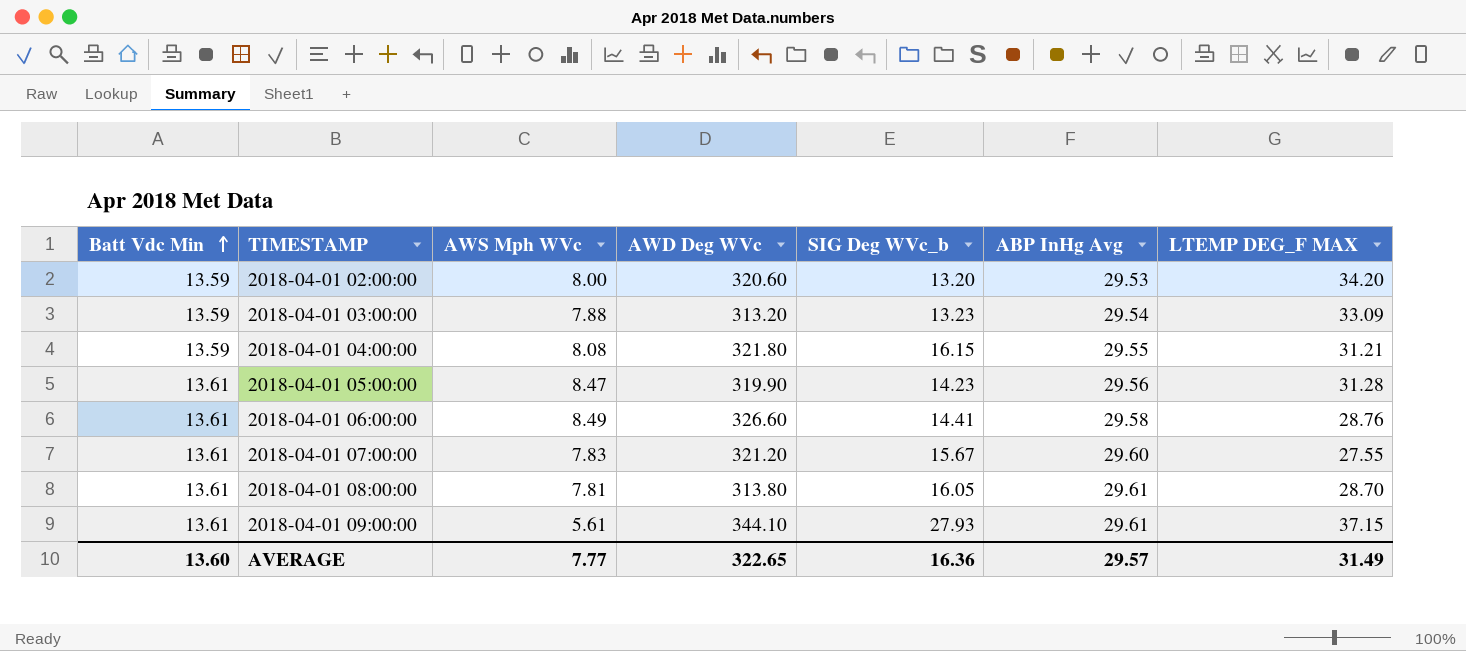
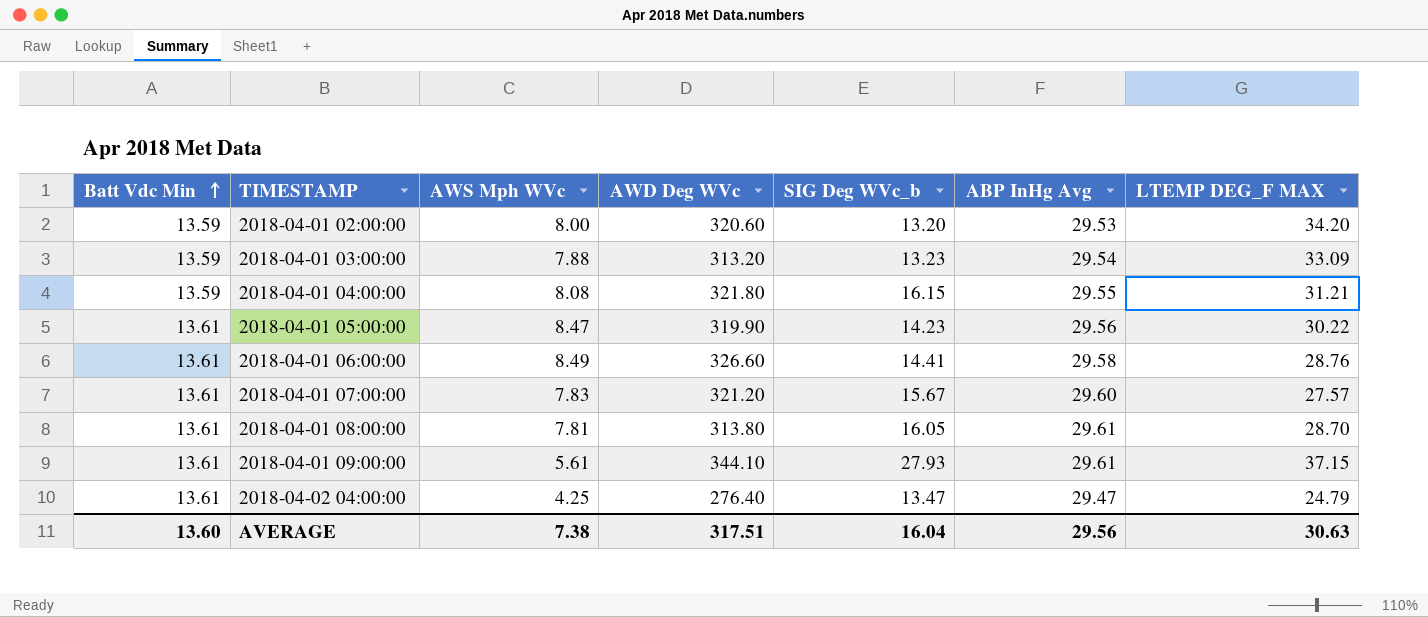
2018-04-01 05:00:00 | LTEMP DEG_F MAX: 31.28 -> 30.22
2018-04-01 07:00:00 | LTEMP DEG_F MAX: 27.55 -> 27.57
row 2018-04-02 04:00:00: none -> 13.61 | 4.25 | 276.40 | 13.47 | 29.47 | 24.79
AVERAGE | AWS Mph WVc: 7.77 -> 7.38
AVERAGE | AWD Deg WVc: 322.65 -> 317.51
AVERAGE | SIG Deg WVc_b: 16.36 -> 16.04
AVERAGE | ABP InHg Avg: 29.57 -> 29.56
AVERAGE | LTEMP DEG_F MAX: 31.49 -> 30.63

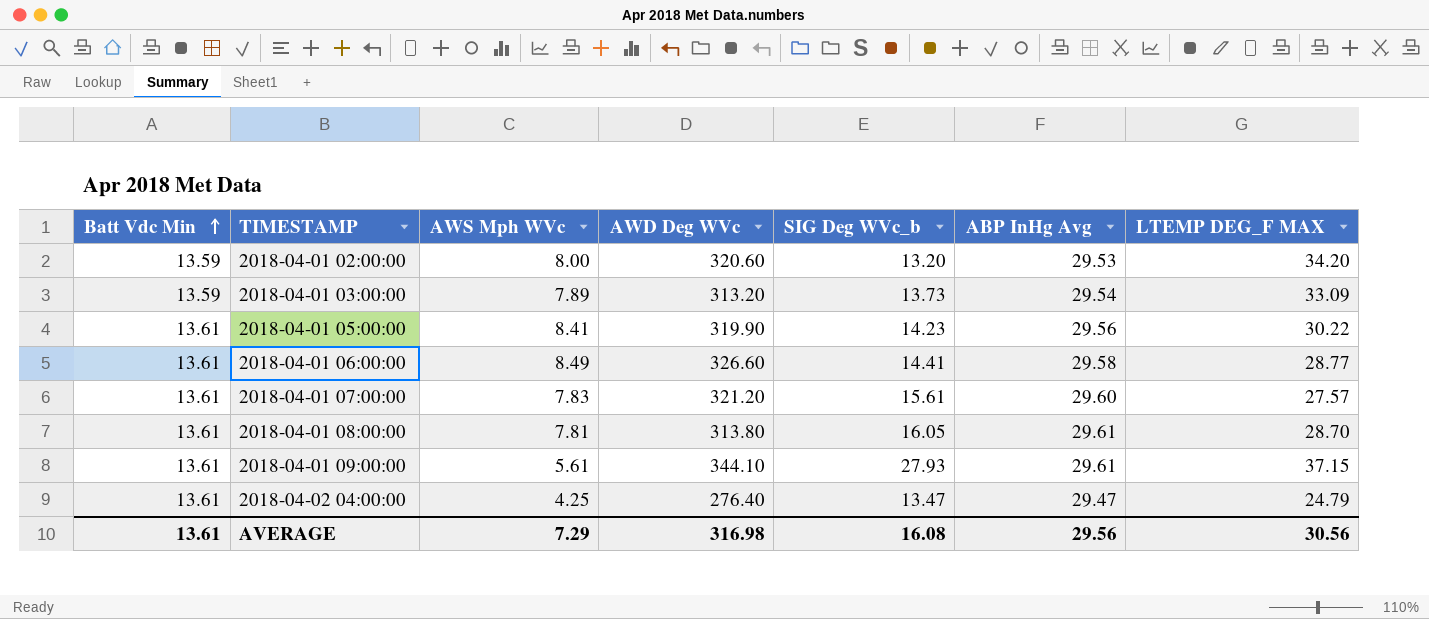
row 2018-04-01 04:00:00: 13.59 | 8.08 | 321.80 | 16.15 | 29.55 | 31.21 -> none
2018-04-01 03:00:00 | AWS Mph WVc: 7.88 -> 7.89
2018-04-01 03:00:00 | SIG Deg WVc_b: 13.23 -> 13.73
2018-04-01 05:00:00 | AWS Mph WVc: 8.47 -> 8.41
2018-04-01 06:00:00 | LTEMP DEG_F MAX: 28.76 -> 28.77
2018-04-01 07:00:00 | SIG Deg WVc_b: 15.67 -> 15.61
AVERAGE | Batt Vdc Min: 13.60 -> 13.61
AVERAGE | AWS Mph WVc: 7.38 -> 7.29
AVERAGE | AWD Deg WVc: 317.51 -> 316.98
AVERAGE | SIG Deg WVc_b: 16.04 -> 16.08
AVERAGE | LTEMP DEG_F MAX: 30.63 -> 30.56

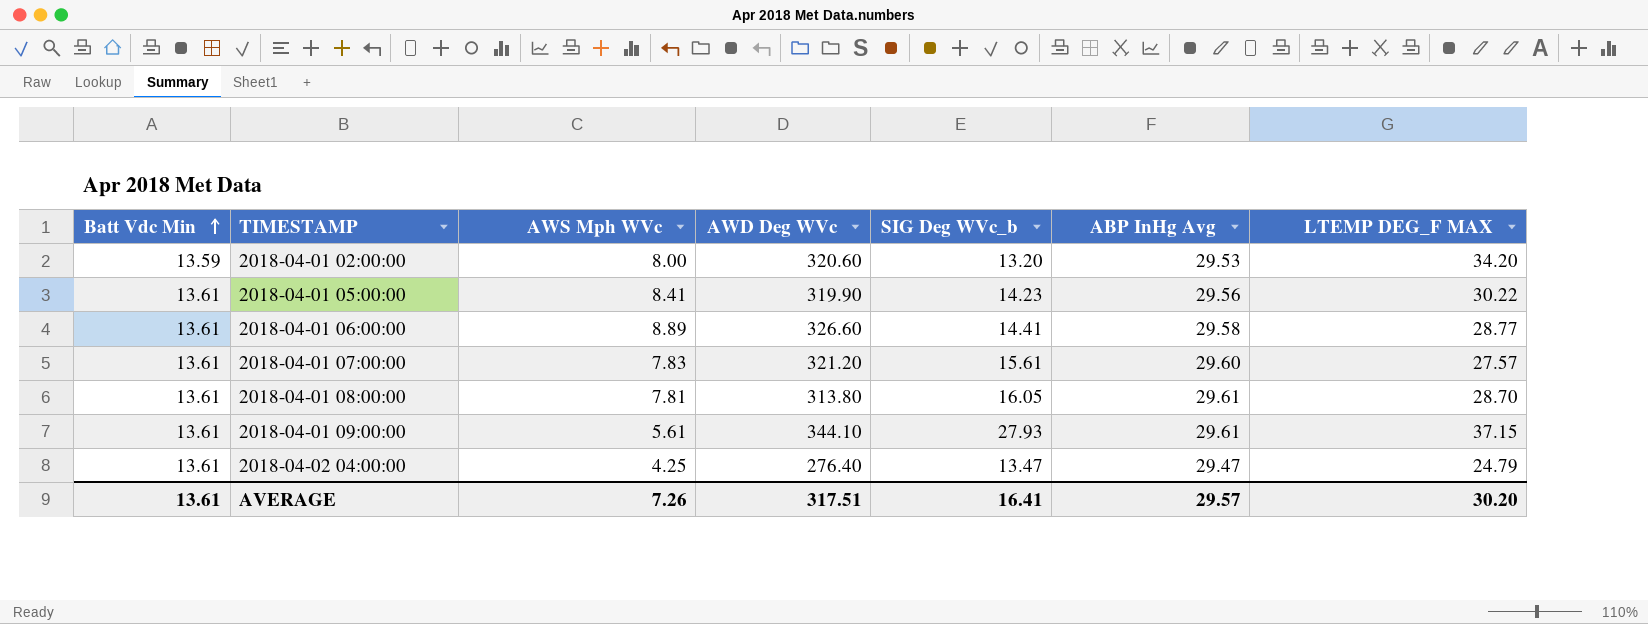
row 2018-04-01 03:00:00: 13.59 | 7.89 | 313.20 | 13.73 | 29.54 | 33.09 -> none
2018-04-01 06:00:00 | AWS Mph WVc: 8.49 -> 8.89
AVERAGE | AWS Mph WVc: 7.29 -> 7.26
AVERAGE | AWD Deg WVc: 316.98 -> 317.51
AVERAGE | SIG Deg WVc_b: 16.08 -> 16.41
AVERAGE | ABP InHg Avg: 29.56 -> 29.57
AVERAGE | LTEMP DEG_F MAX: 30.56 -> 30.20

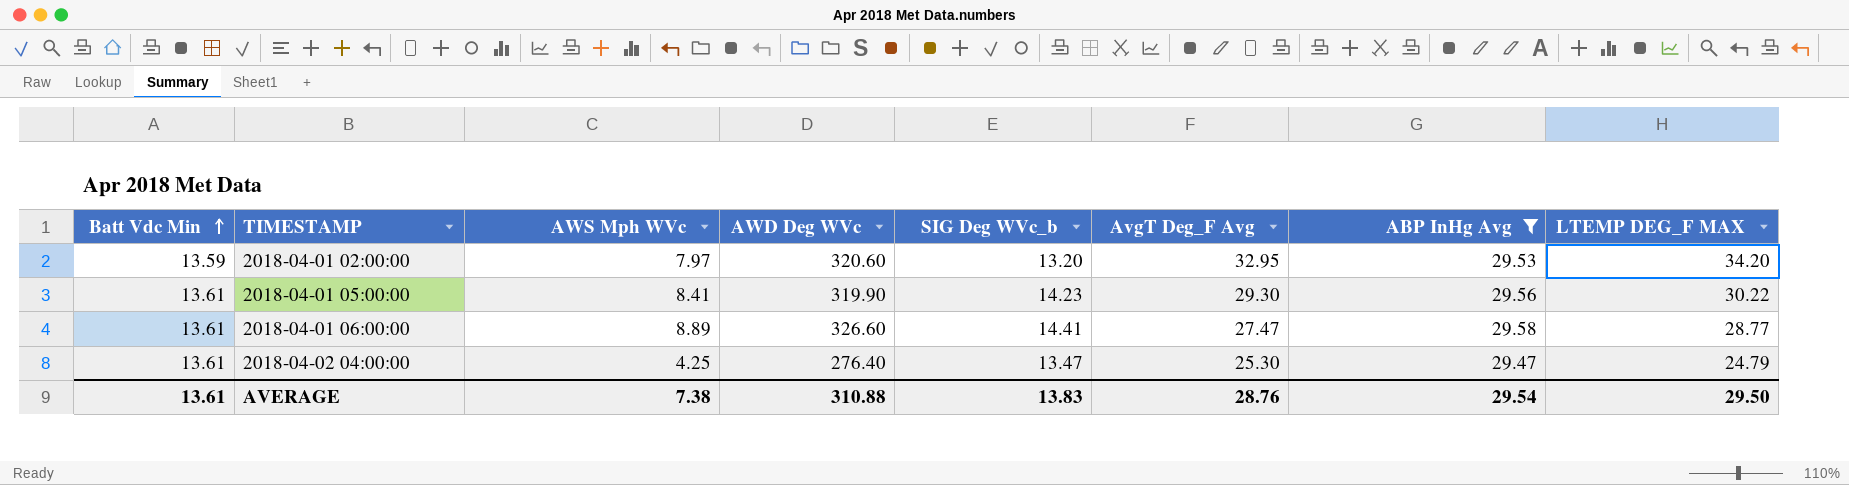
filter: none -> ABP InHg Avg <= 29.58
column AvgT Deg_F Avg | position: none -> 6
2018-04-01 02:00:00 | AWS Mph WVc: 8.00 -> 7.97
AVERAGE | AWS Mph WVc: 7.26 -> 7.38
AVERAGE | AWD Deg WVc: 317.51 -> 310.88
AVERAGE | SIG Deg WVc_b: 16.41 -> 13.83
AVERAGE | ABP InHg Avg: 29.57 -> 29.54
AVERAGE | LTEMP DEG_F MAX: 30.20 -> 29.50

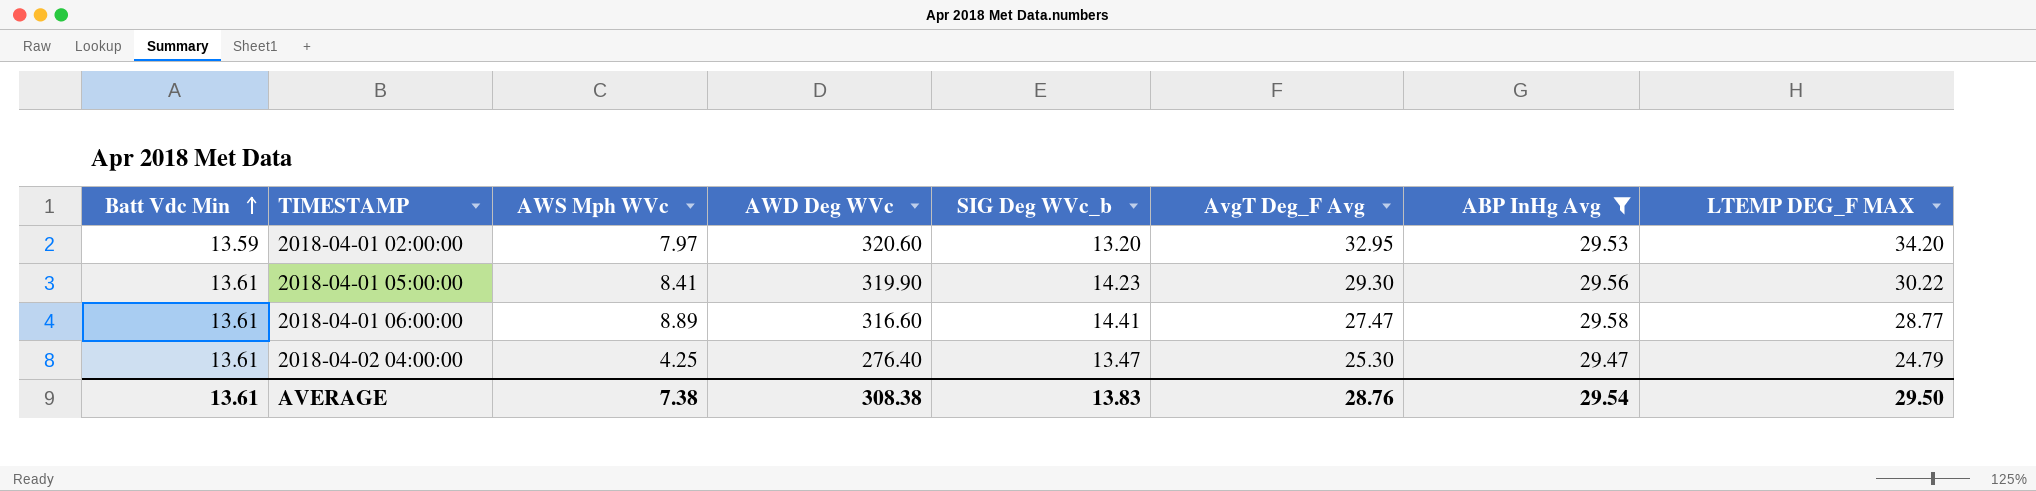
2018-04-01 06:00:00 | AWD Deg WVc: 326.60 -> 316.60
AVERAGE | AWD Deg WVc: 310.88 -> 308.38

